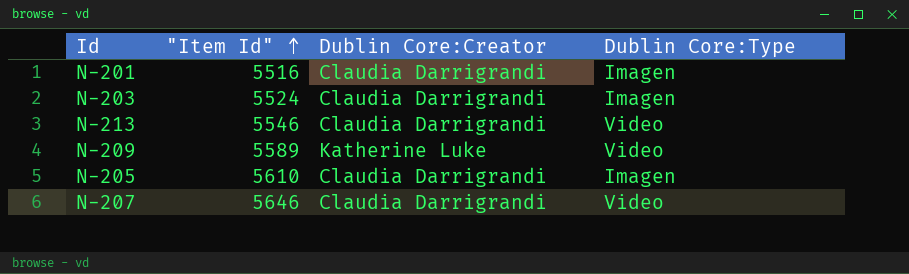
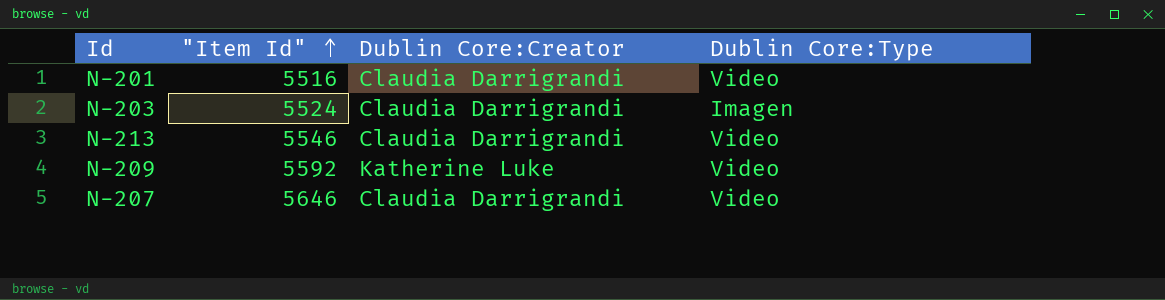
row N-205: 5610 | Claudia Darrigrandi | Imagen -> none
N-201 | Dublin Core:Type: Imagen -> Video
N-209 | "Item Id": 5589 -> 5592

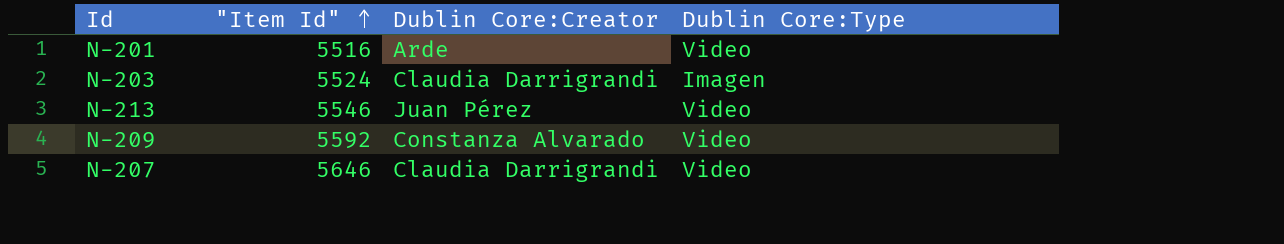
N-201 | Dublin Core:Creator: Claudia Darrigrandi -> Arde
N-213 | Dublin Core:Creator: Claudia Darrigrandi -> Juan Pérez
N-209 | Dublin Core:Creator: Katherine Luke -> Constanza Alvarado

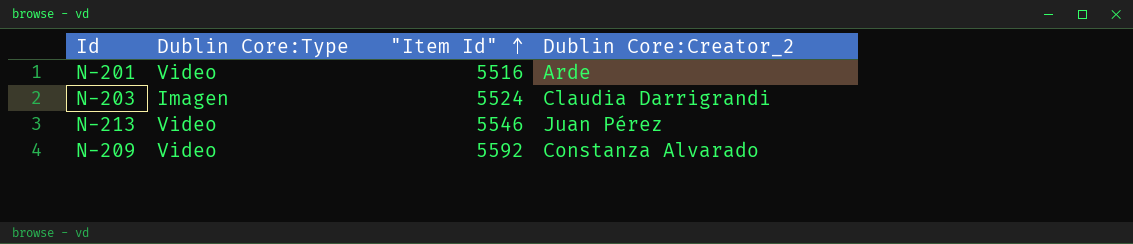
column Dublin Core:Type | position: 4 -> 2
column name: Dublin Core:Creator -> Dublin Core:Creator_2
row N-207: 5646 | Claudia Darrigrandi | Video -> none

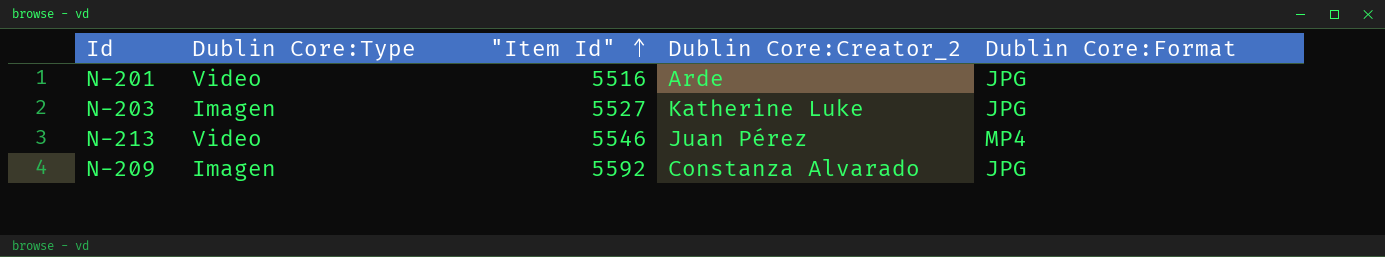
column Dublin Core:Format | position: none -> 5
N-203 | "Item Id": 5524 -> 5527
N-203 | Dublin Core:Creator_2: Claudia Darrigrandi -> Katherine Luke
N-209 | Dublin Core:Type: Video -> Imagen

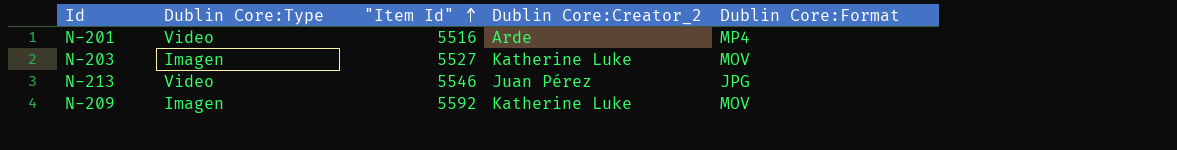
N-201 | Dublin Core:Format: JPG -> MP4
N-203 | Dublin Core:Format: JPG -> MOV
N-213 | Dublin Core:Format: MP4 -> JPG
N-209 | Dublin Core:Creator_2: Constanza Alvarado -> Katherine Luke
N-209 | Dublin Core:Format: JPG -> MOV

